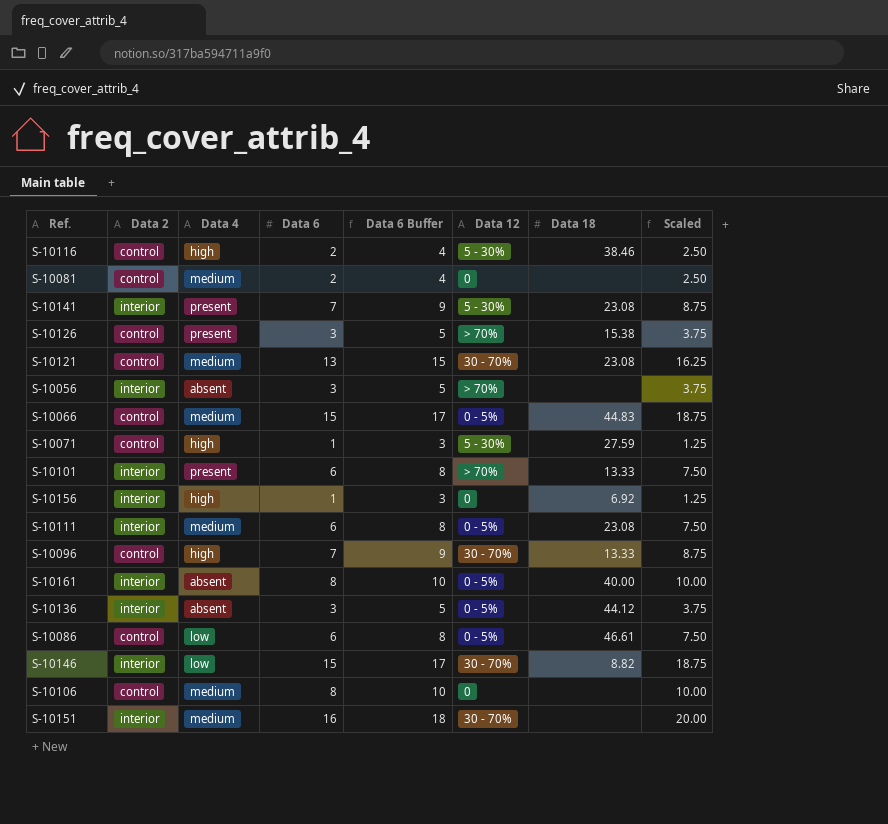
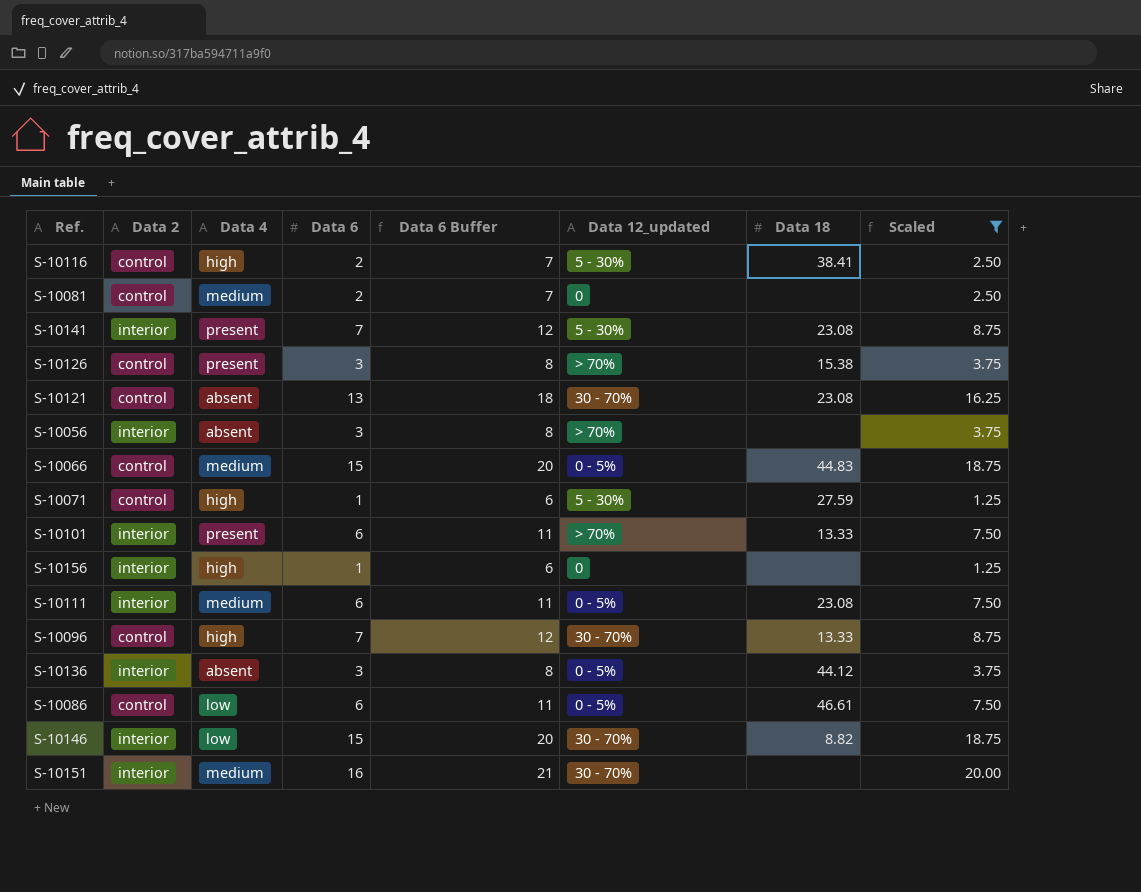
filter: none -> Scaled != 10.00
column Data 6 Buffer | formula: [Data 6] + 2 -> [Data 6] + 5
column name: Data 12 -> Data 12_updated
S-10116 | Data 18: 38.46 -> 38.41
S-10121 | Data 4: medium -> absent
S-10156 | Data 18: 6.92 -> none

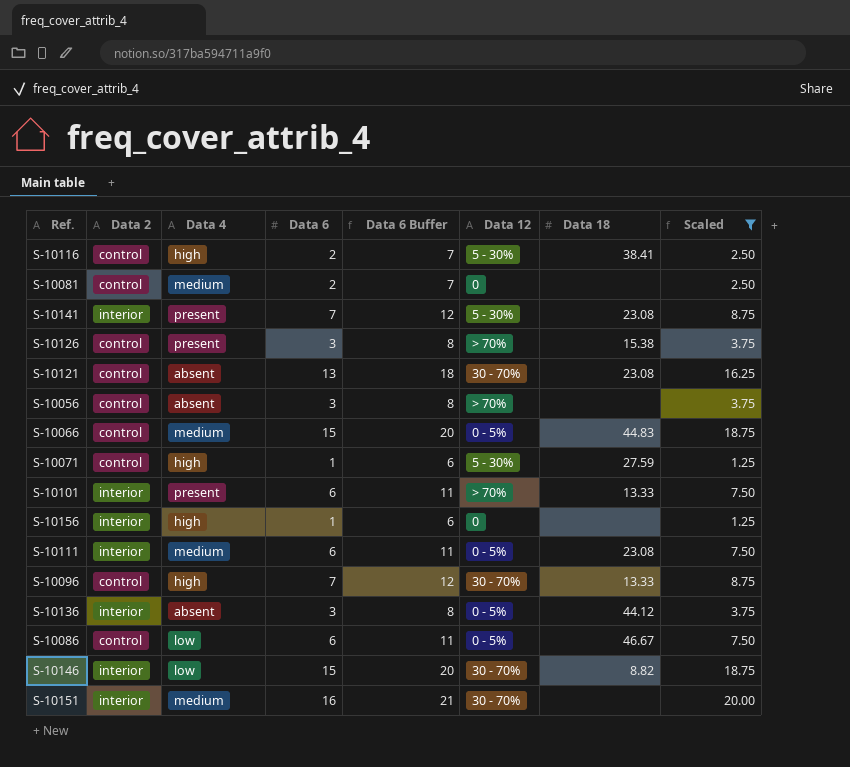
column name: Data 12_updated -> Data 12
S-10056 | Data 2: interior -> control
S-10086 | Data 18: 46.61 -> 46.67

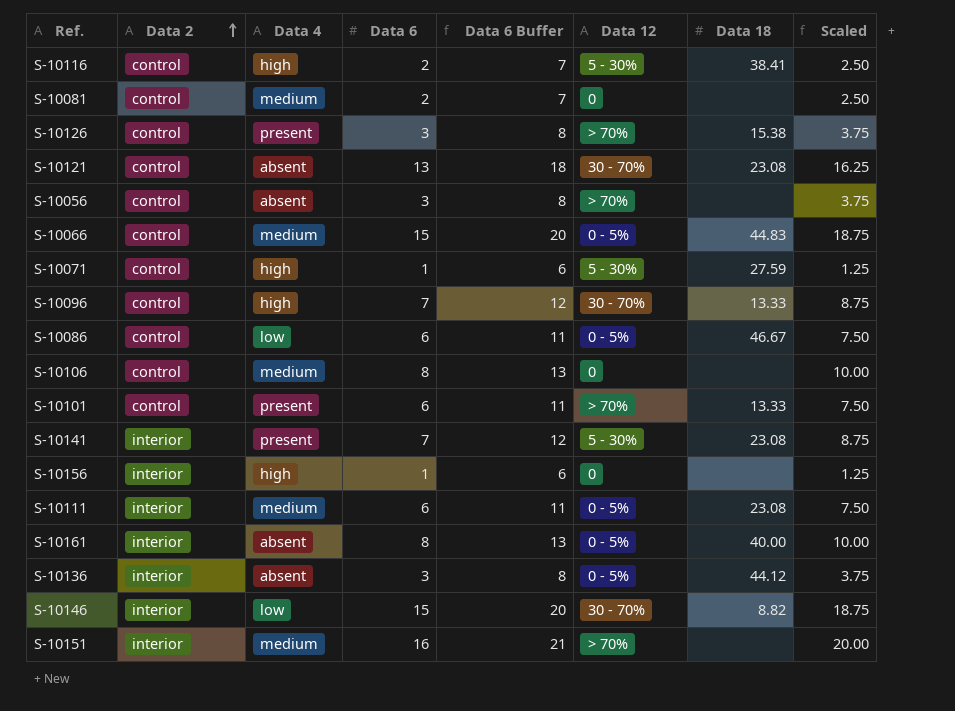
filter: Scaled != 10.00 -> none
row order: none -> Data 2 ascending
S-10101 | Data 2: interior -> control
S-10151 | Data 12: 30 - 70% -> > 70%

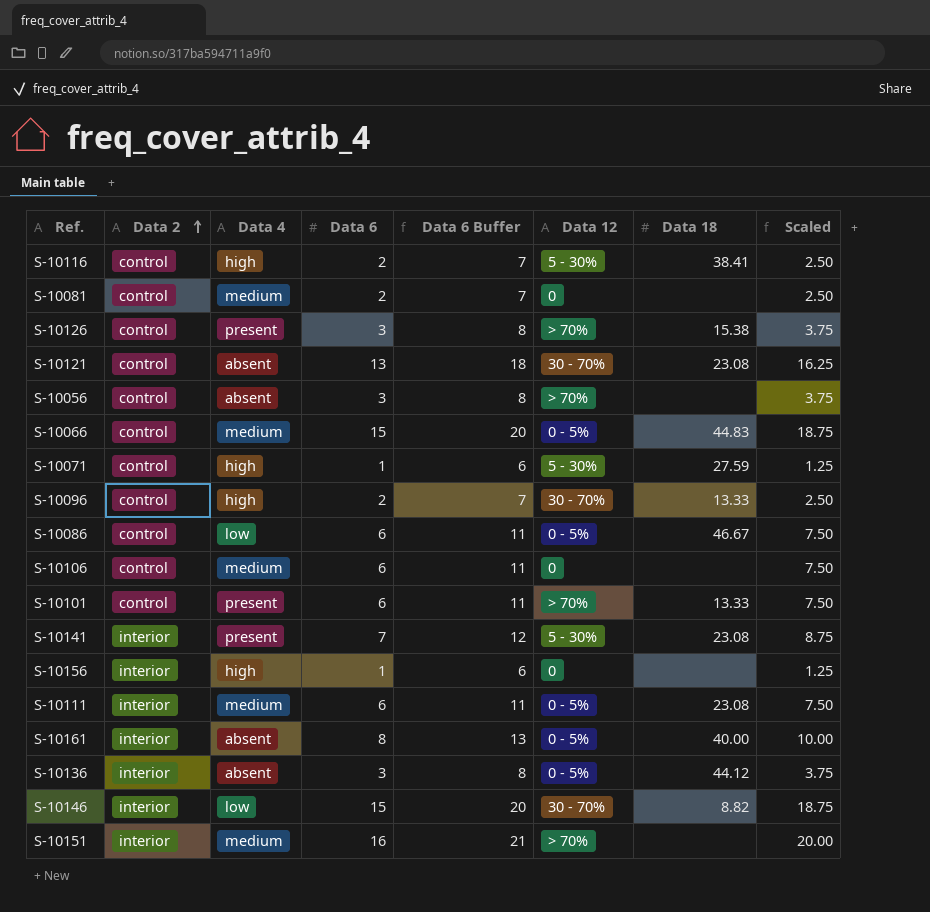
S-10096 | Data 6: 7 -> 2
S-10096 | Data 6 Buffer: 12 -> 7
S-10096 | Scaled: 8.75 -> 2.50
S-10106 | Data 6: 8 -> 6
S-10106 | Data 6 Buffer: 13 -> 11
S-10106 | Scaled: 10.00 -> 7.50

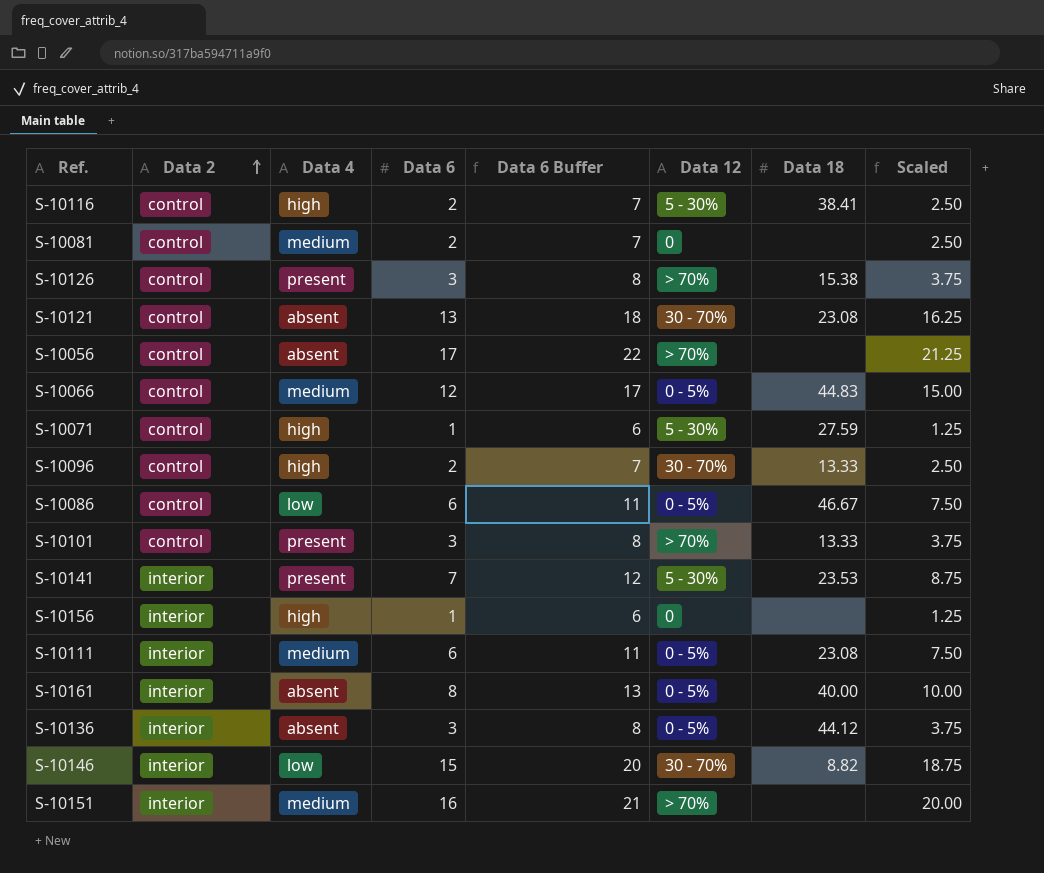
row S-10106: control | medium | 6 | 11 | 0 | none | 7.50 -> none
S-10056 | Data 6: 3 -> 17
S-10056 | Data 6 Buffer: 8 -> 22
S-10056 | Scaled: 3.75 -> 21.25
S-10066 | Data 6: 15 -> 12
S-10066 | Data 6 Buffer: 20 -> 17
S-10066 | Scaled: 18.75 -> 15.00
S-10101 | Data 6: 6 -> 3
S-10101 | Data 6 Buffer: 11 -> 8
S-10101 | Scaled: 7.50 -> 3.75
S-10141 | Data 18: 23.08 -> 23.53

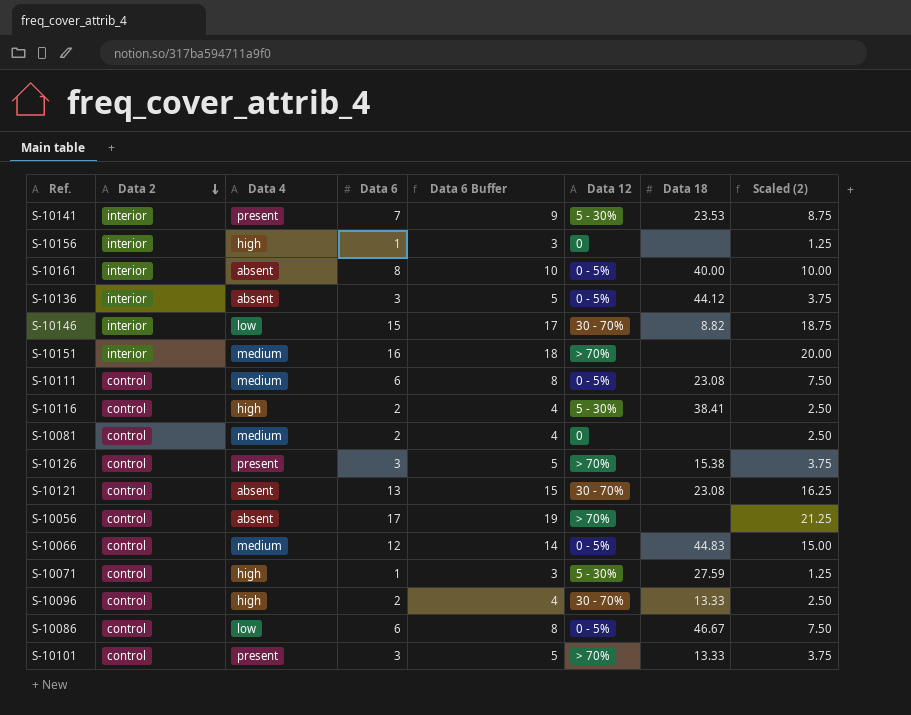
row order: Data 2 ascending -> Data 2 descending
column Data 6 Buffer | formula: [Data 6] + 5 -> [Data 6] + 2
column name: Scaled -> Scaled (2)
S-10111 | Data 2: interior -> control

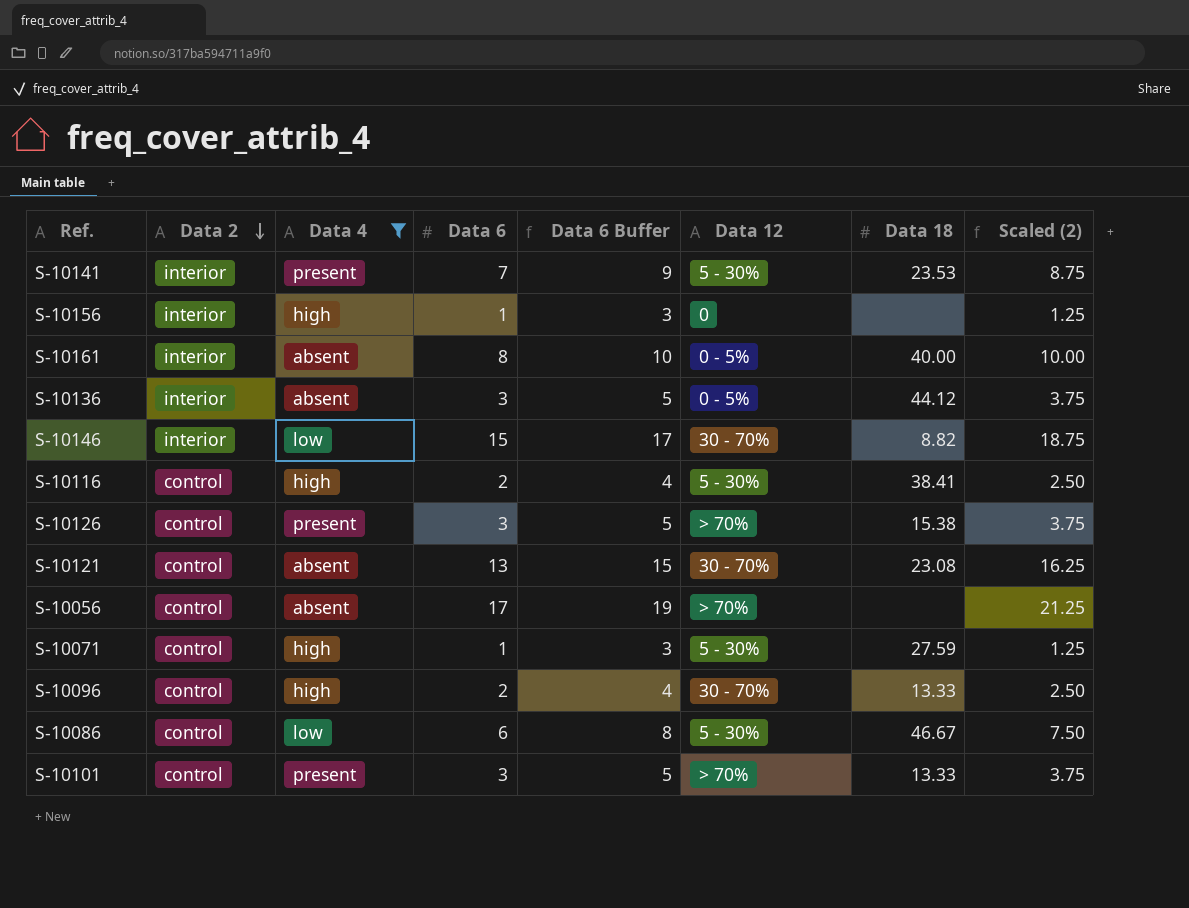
filter: none -> Data 4 != medium
S-10086 | Data 12: 0 - 5% -> 5 - 30%

